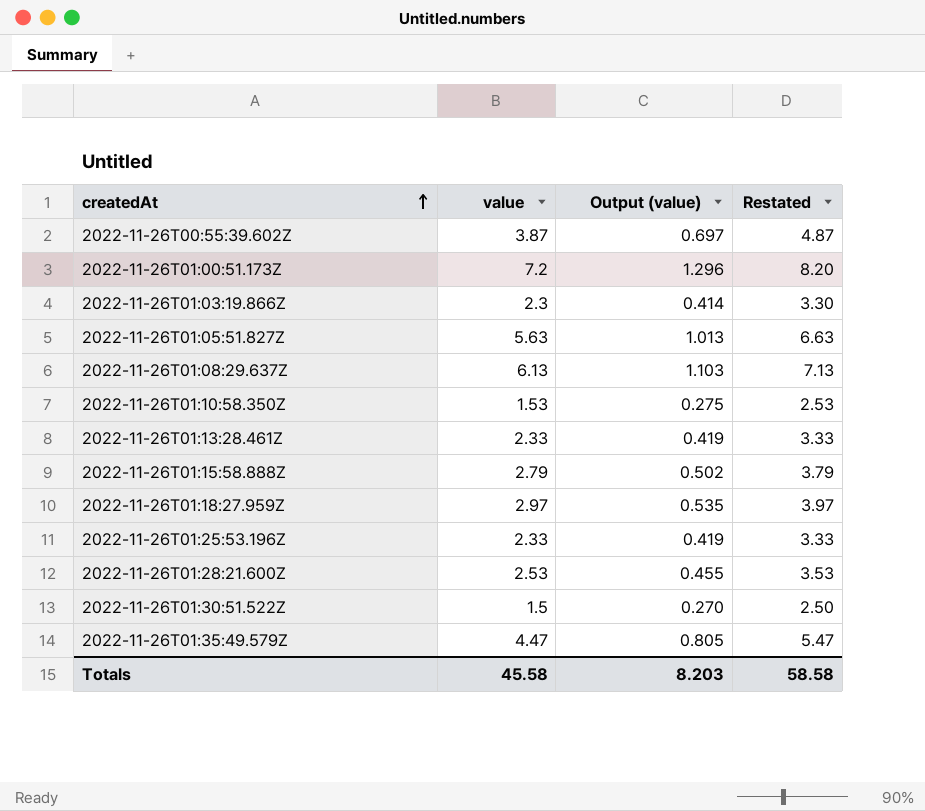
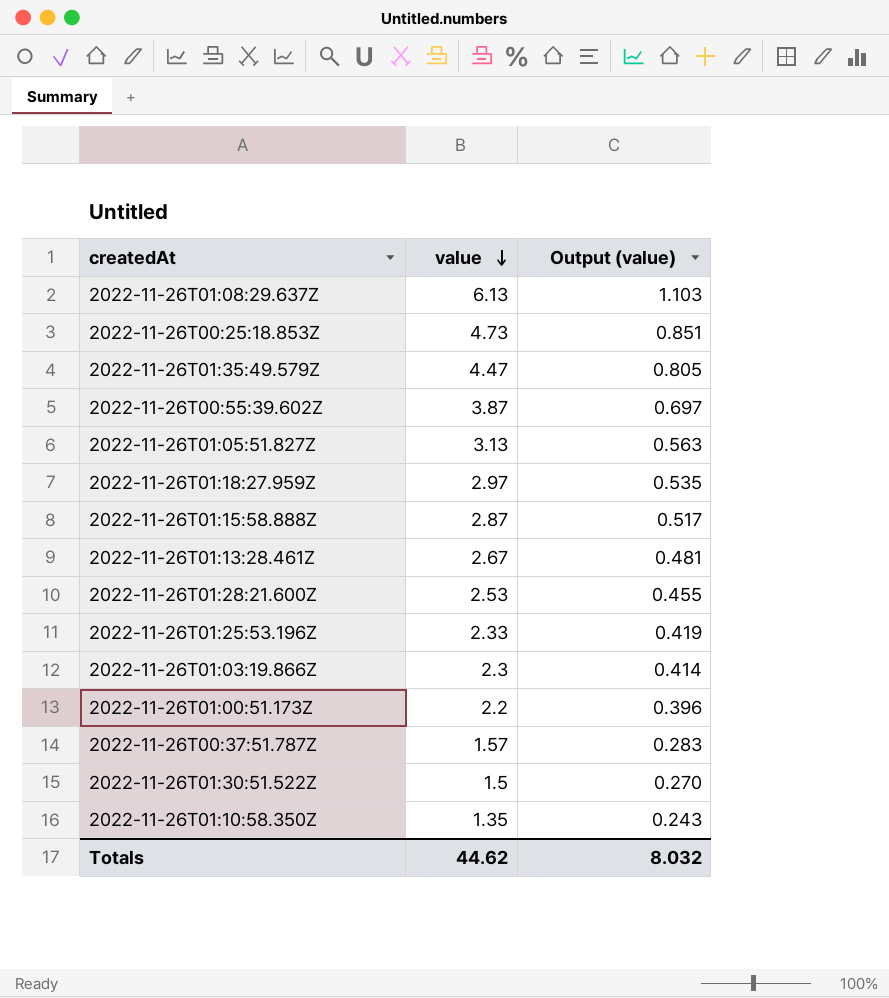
row order: createdAt ascending -> value descending
column Restated | formula: [value] + 1 -> none
row 2022-11-26T00:25:18.853Z: none -> 4.73 | 0.851
2022-11-26T01:05:51.827Z | value: 5.63 -> 3.13
2022-11-26T01:05:51.827Z | Output (value): 1.013 -> 0.563
2022-11-26T01:15:58.888Z | value: 2.79 -> 2.87
2022-11-26T01:15:58.888Z | Output (value): 0.502 -> 0.517
2022-11-26T01:13:28.461Z | value: 2.33 -> 2.67
2022-11-26T01:13:28.461Z | Output (value): 0.419 -> 0.481
2022-11-26T01:00:51.173Z | value: 7.2 -> 2.2
2022-11-26T01:00:51.173Z | Output (value): 1.296 -> 0.396
row 2022-11-26T00:37:51.787Z: none -> 1.57 | 0.283
2022-11-26T01:10:58.350Z | value: 1.53 -> 1.35
2022-11-26T01:10:58.350Z | Output (value): 0.275 -> 0.243
Totals | value: 45.58 -> 44.62
Totals | Output (value): 8.203 -> 8.032

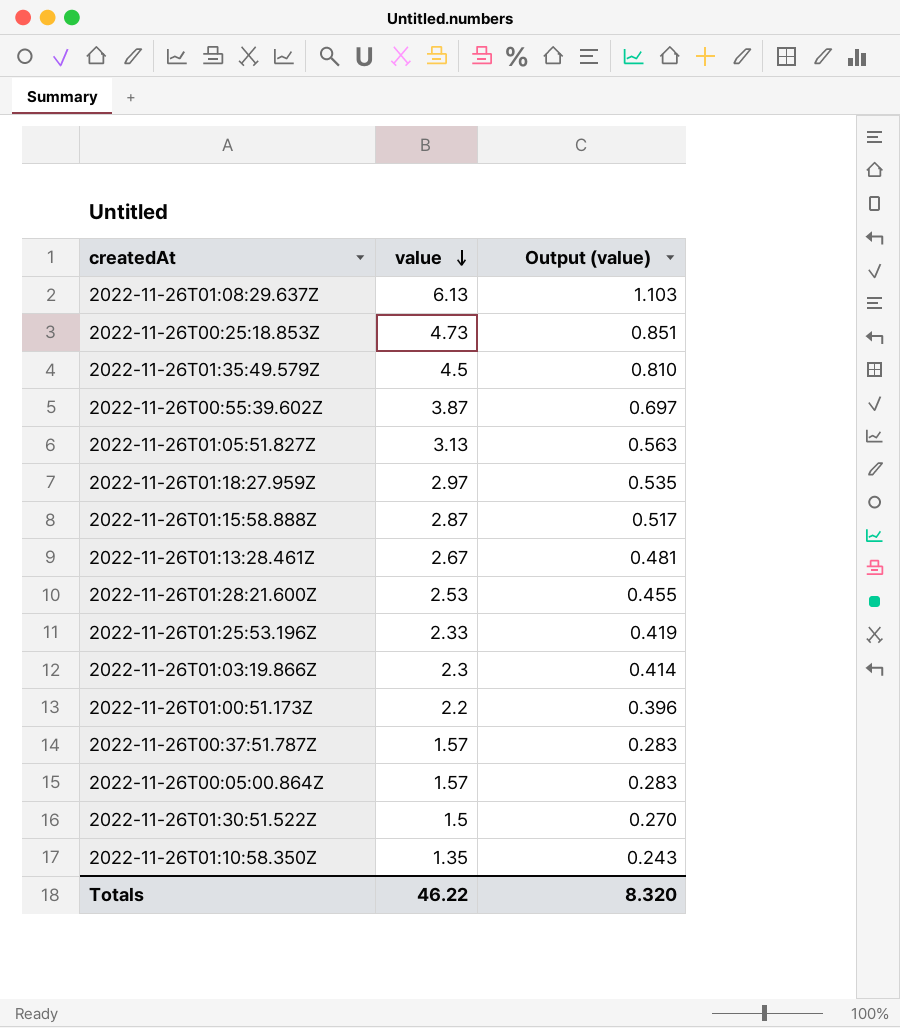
2022-11-26T01:35:49.579Z | value: 4.47 -> 4.5
2022-11-26T01:35:49.579Z | Output (value): 0.805 -> 0.810
row 2022-11-26T00:05:00.864Z: none -> 1.57 | 0.283
Totals | value: 44.62 -> 46.22
Totals | Output (value): 8.032 -> 8.320

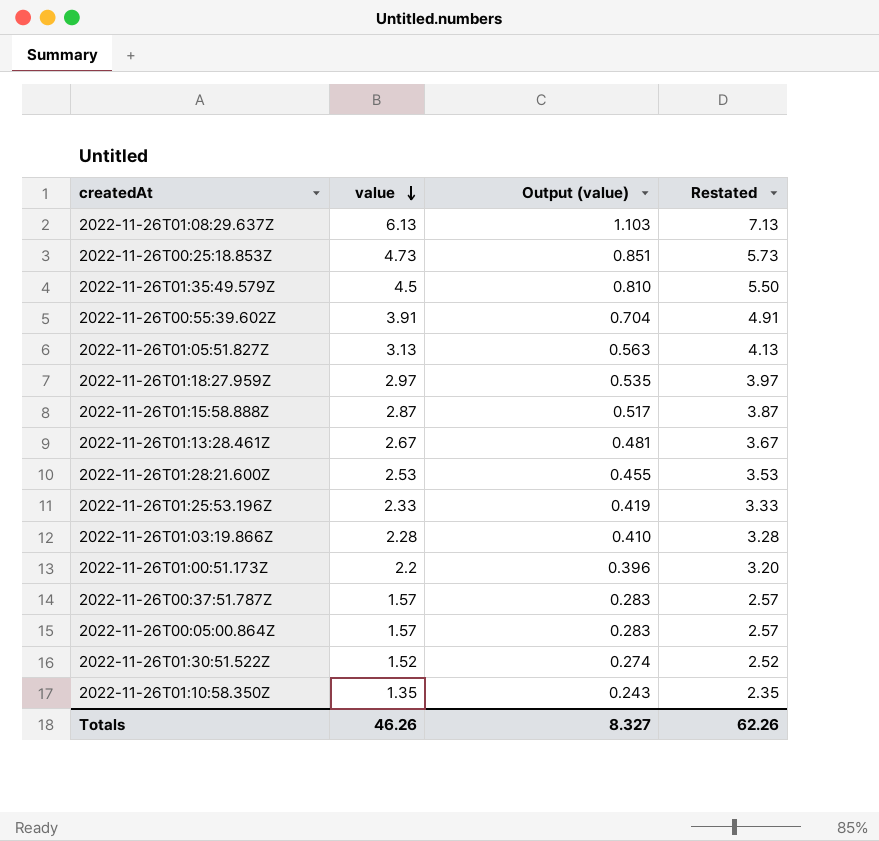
column Restated | formula: none -> [value] + 1
2022-11-26T00:55:39.602Z | value: 3.87 -> 3.91
2022-11-26T00:55:39.602Z | Output (value): 0.697 -> 0.704
2022-11-26T01:03:19.866Z | value: 2.3 -> 2.28
2022-11-26T01:03:19.866Z | Output (value): 0.414 -> 0.410
2022-11-26T01:30:51.522Z | value: 1.5 -> 1.52
2022-11-26T01:30:51.522Z | Output (value): 0.270 -> 0.274
Totals | value: 46.22 -> 46.26
Totals | Output (value): 8.320 -> 8.327

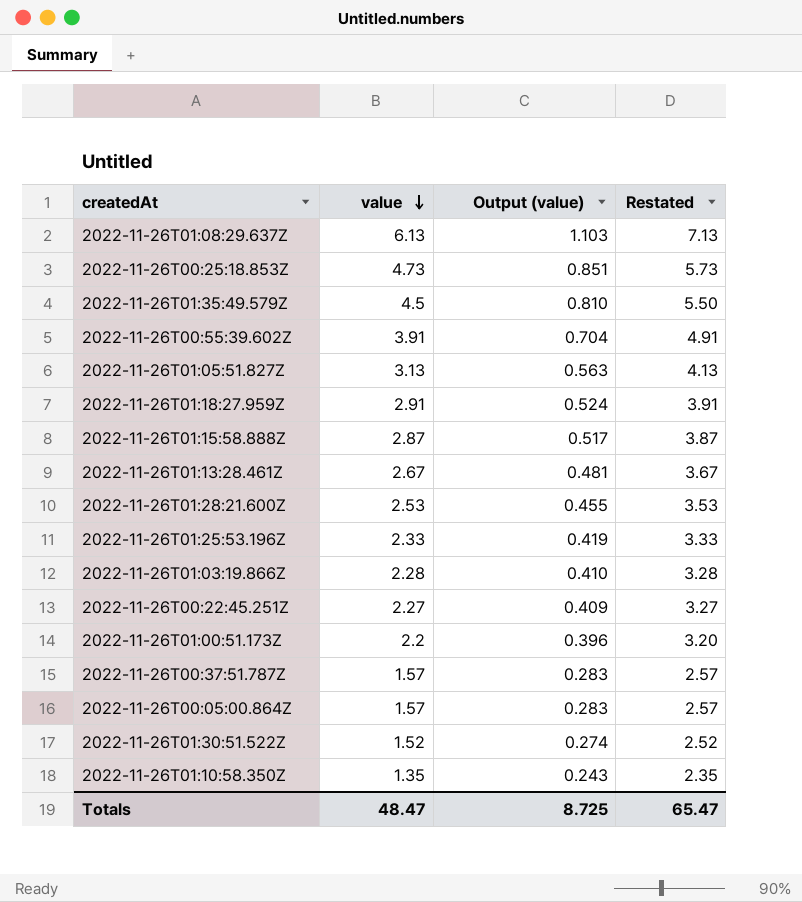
2022-11-26T01:18:27.959Z | value: 2.97 -> 2.91
2022-11-26T01:18:27.959Z | Output (value): 0.535 -> 0.524
2022-11-26T01:18:27.959Z | Restated: 3.97 -> 3.91
row 2022-11-26T00:22:45.251Z: none -> 2.27 | 0.409 | 3.27
Totals | value: 46.26 -> 48.47
Totals | Output (value): 8.327 -> 8.725
Totals | Restated: 62.26 -> 65.47

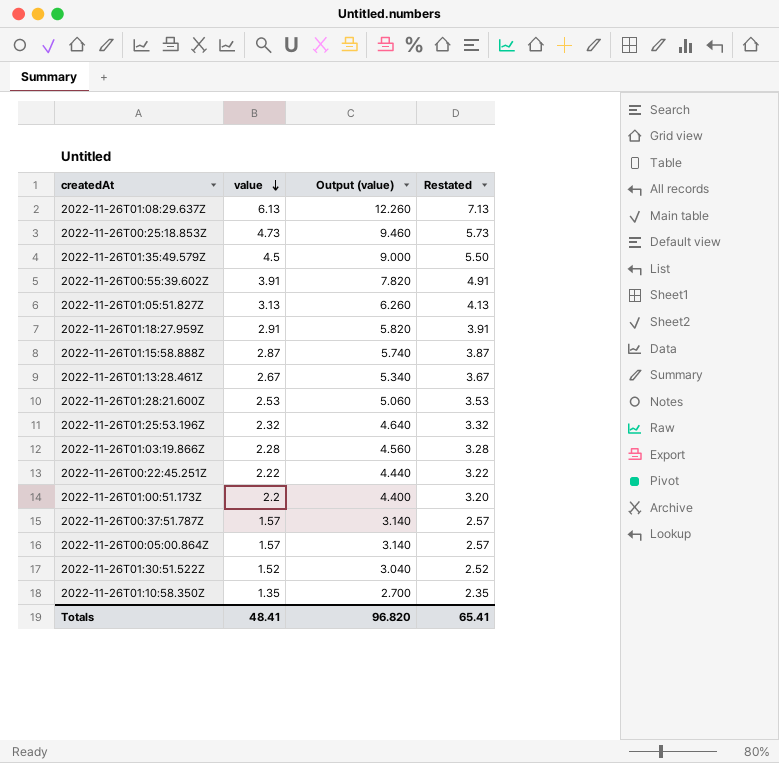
column Output (value) | formula: [value] * 0.18 -> [value] * 2
2022-11-26T01:25:53.196Z | value: 2.33 -> 2.32
2022-11-26T01:25:53.196Z | Restated: 3.33 -> 3.32
2022-11-26T00:22:45.251Z | value: 2.27 -> 2.22
2022-11-26T00:22:45.251Z | Restated: 3.27 -> 3.22
Totals | value: 48.47 -> 48.41
Totals | Output (value): 8.725 -> 96.820
Totals | Restated: 65.47 -> 65.41

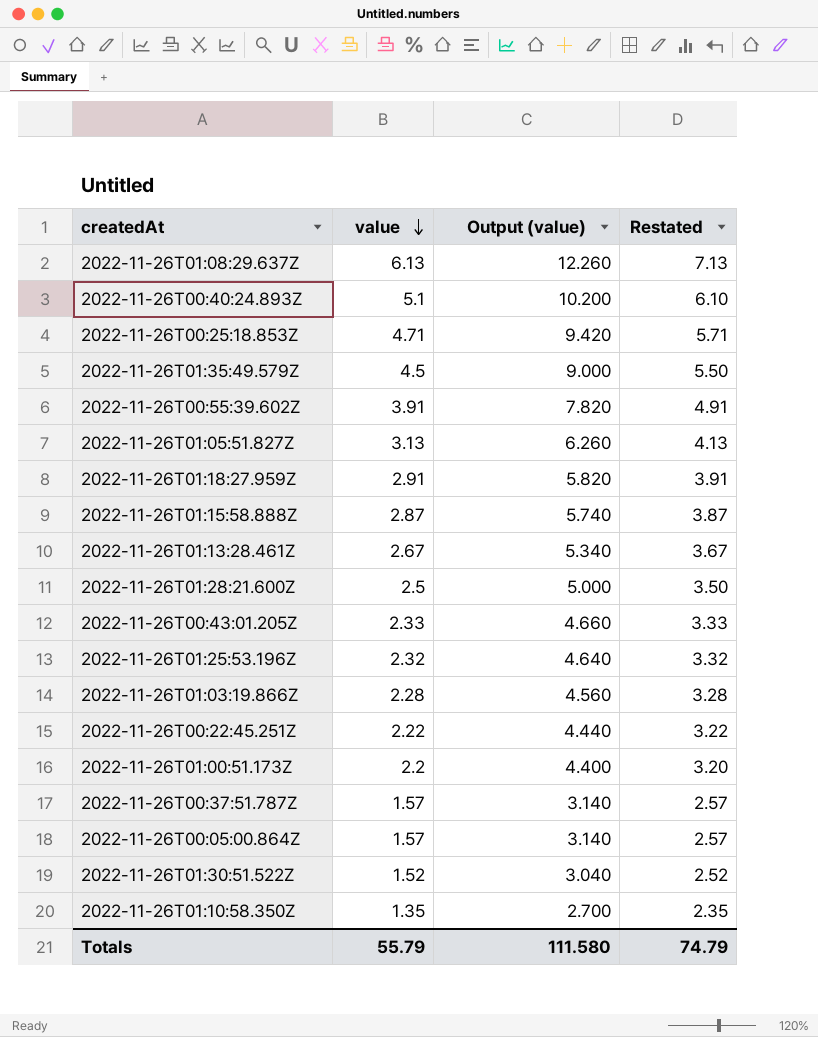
row 2022-11-26T00:40:24.893Z: none -> 5.1 | 10.200 | 6.10
2022-11-26T00:25:18.853Z | value: 4.73 -> 4.71
2022-11-26T00:25:18.853Z | Output (value): 9.460 -> 9.420
2022-11-26T00:25:18.853Z | Restated: 5.73 -> 5.71
2022-11-26T01:28:21.600Z | value: 2.53 -> 2.5
2022-11-26T01:28:21.600Z | Output (value): 5.060 -> 5.000
2022-11-26T01:28:21.600Z | Restated: 3.53 -> 3.50
row 2022-11-26T00:43:01.205Z: none -> 2.33 | 4.660 | 3.33
Totals | value: 48.41 -> 55.79
Totals | Output (value): 96.820 -> 111.580
Totals | Restated: 65.41 -> 74.79

